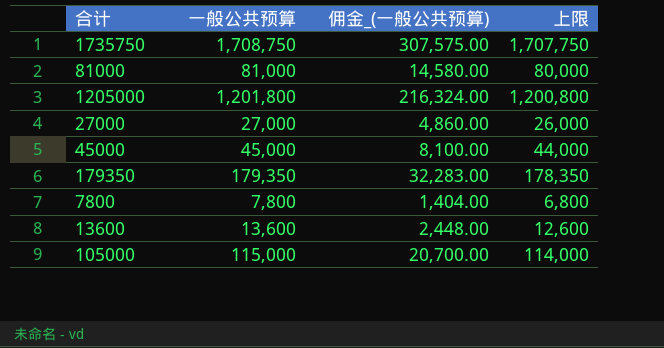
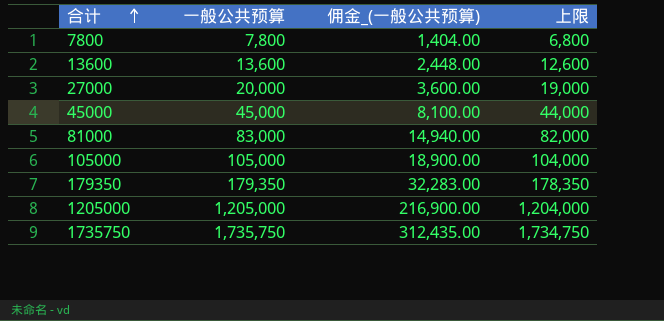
row order: none -> 合计 ascending
27000 | 一般公共预算: 27,000 -> 20,000
27000 | 佣金_(一般公共预算): 4,860.00 -> 3,600.00
27000 | 上限: 26,000 -> 19,000
81000 | 一般公共预算: 81,000 -> 83,000
81000 | 佣金_(一般公共预算): 14,580.00 -> 14,940.00
81000 | 上限: 80,000 -> 82,000
105000 | 一般公共预算: 115,000 -> 105,000
105000 | 佣金_(一般公共预算): 20,700.00 -> 18,900.00
105000 | 上限: 114,000 -> 104,000
1205000 | 一般公共预算: 1,201,800 -> 1,205,000
1205000 | 佣金_(一般公共预算): 216,324.00 -> 216,900.00
1205000 | 上限: 1,200,800 -> 1,204,000
1735750 | 一般公共预算: 1,708,750 -> 1,735,750
1735750 | 佣金_(一般公共预算): 307,575.00 -> 312,435.00
1735750 | 上限: 1,707,750 -> 1,734,750

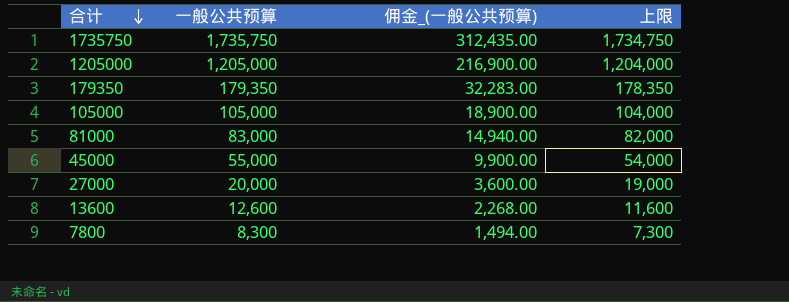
row order: 合计 ascending -> 合计 descending
45000 | 一般公共预算: 45,000 -> 55,000
45000 | 佣金_(一般公共预算): 8,100.00 -> 9,900.00
45000 | 上限: 44,000 -> 54,000
13600 | 一般公共预算: 13,600 -> 12,600
13600 | 佣金_(一般公共预算): 2,448.00 -> 2,268.00
13600 | 上限: 12,600 -> 11,600
7800 | 一般公共预算: 7,800 -> 8,300
7800 | 佣金_(一般公共预算): 1,404.00 -> 1,494.00
7800 | 上限: 6,800 -> 7,300

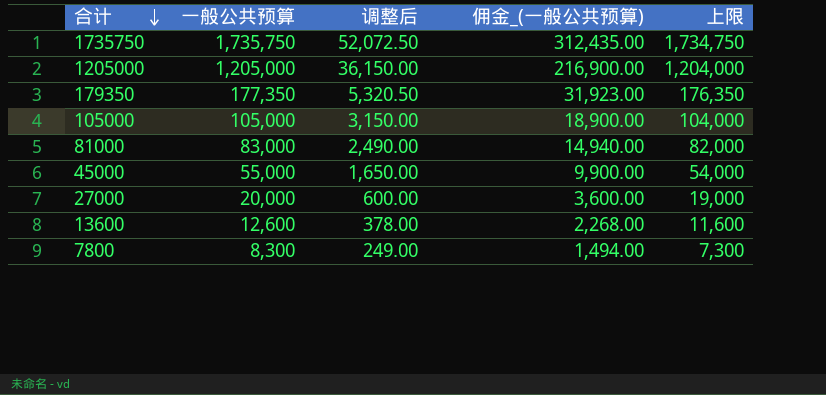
column 调整后 | formula: none -> [一般公共预算] * 0.03
179350 | 一般公共预算: 179,350 -> 177,350
179350 | 佣金_(一般公共预算): 32,283.00 -> 31,923.00
179350 | 上限: 178,350 -> 176,350

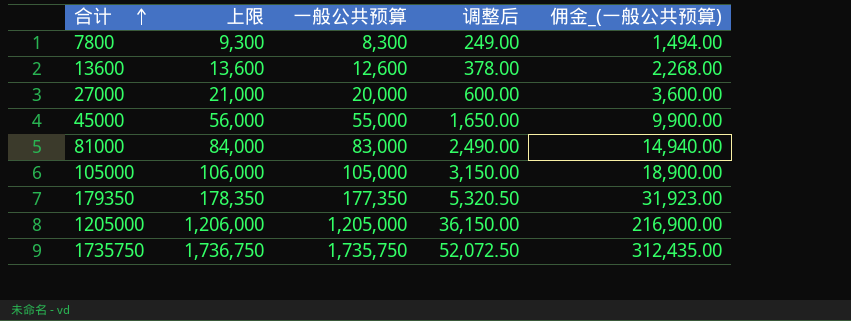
row order: 合计 descending -> 合计 ascending
column 上限 | formula: [一般公共预算] - 1000 -> [一般公共预算] + 1000
column 上限 | position: 5 -> 2

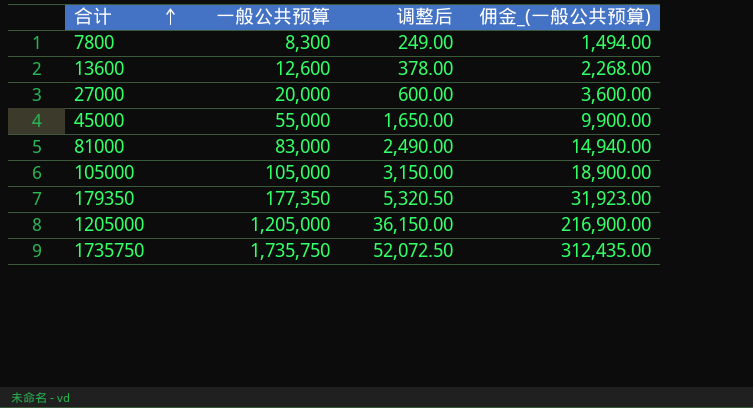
column 上限 | formula: [一般公共预算] + 1000 -> none

